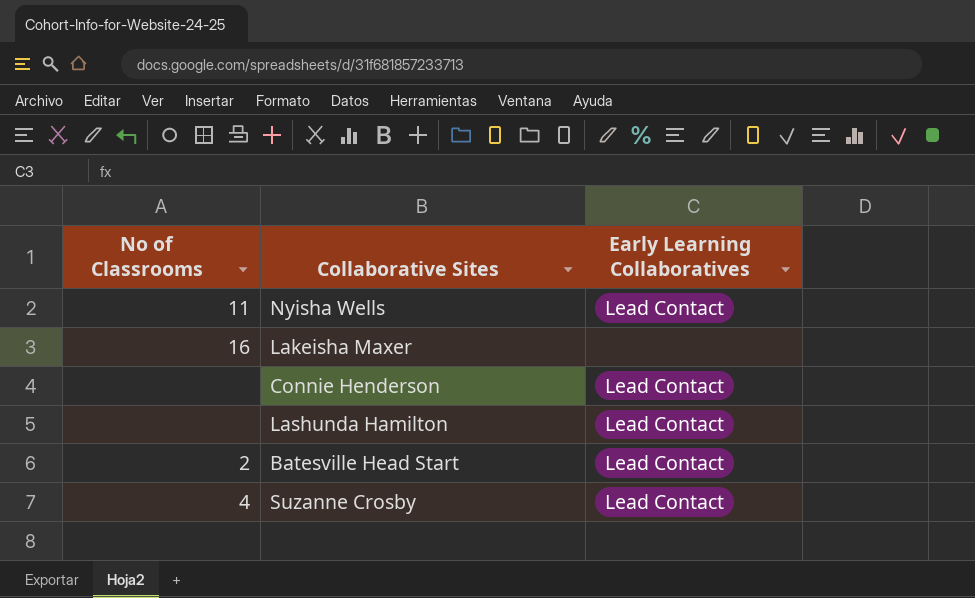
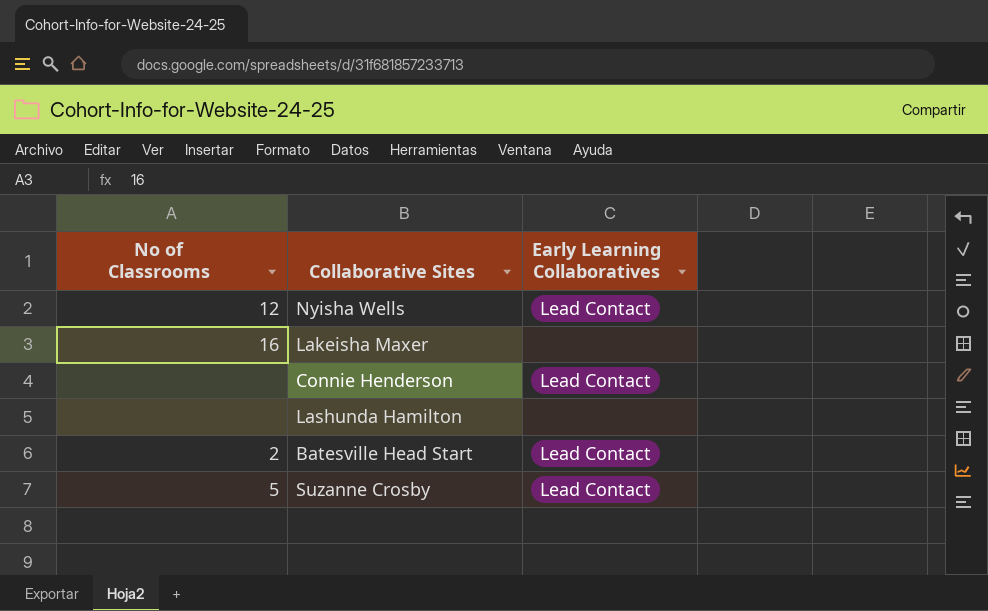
Nyisha Wells | No of Classrooms: 11 -> 12
Lashunda Hamilton | Early Learning Collaboratives: Lead Contact -> none
Suzanne Crosby | No of Classrooms: 4 -> 5

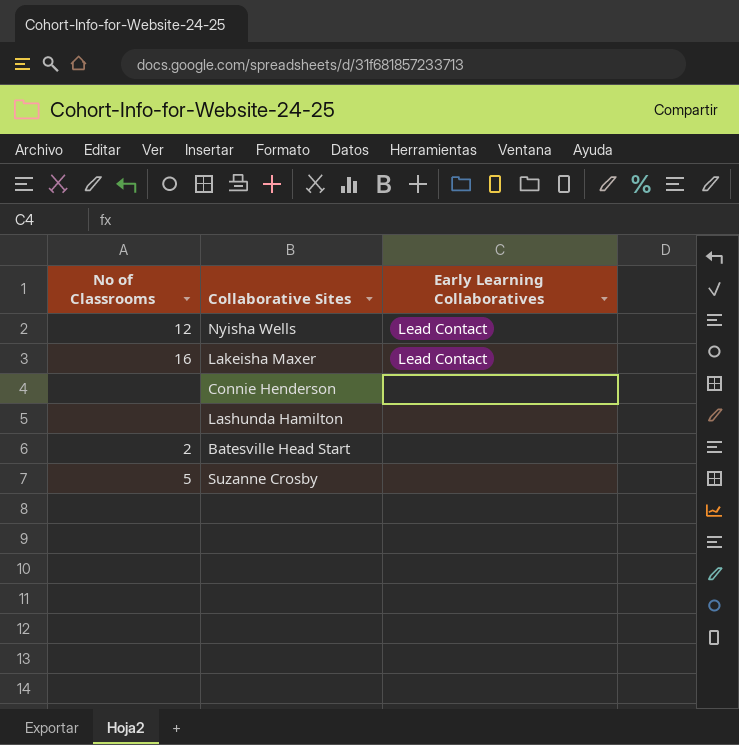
Lakeisha Maxer | Early Learning Collaboratives: none -> Lead Contact
Connie Henderson | Early Learning Collaboratives: Lead Contact -> none
Batesville Head Start | Early Learning Collaboratives: Lead Contact -> none
Suzanne Crosby | Early Learning Collaboratives: Lead Contact -> none

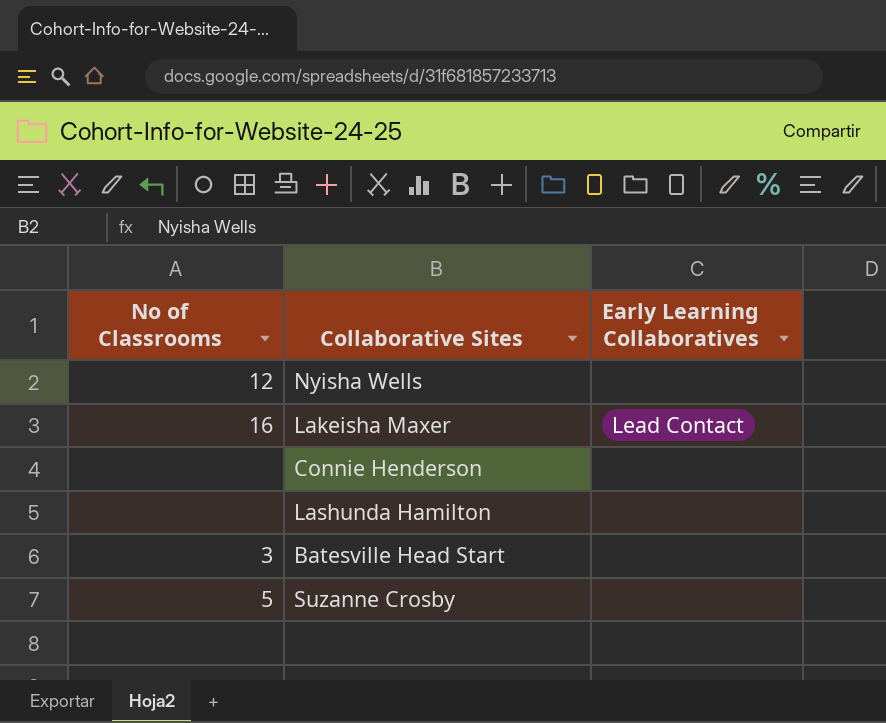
Nyisha Wells | Early Learning Collaboratives: Lead Contact -> none
Batesville Head Start | No of Classrooms: 2 -> 3

